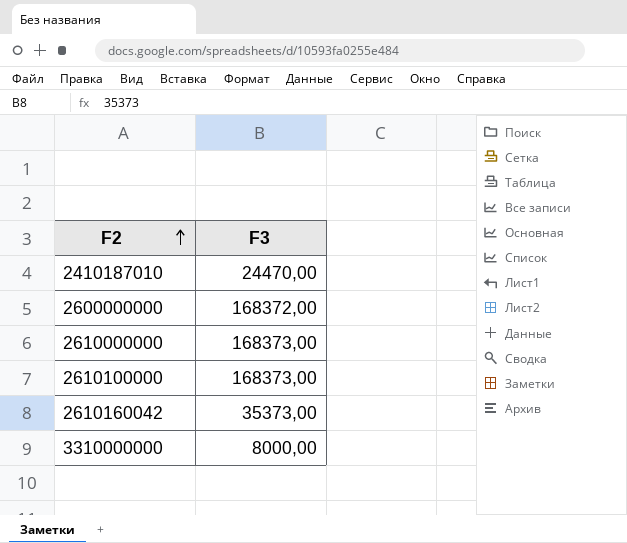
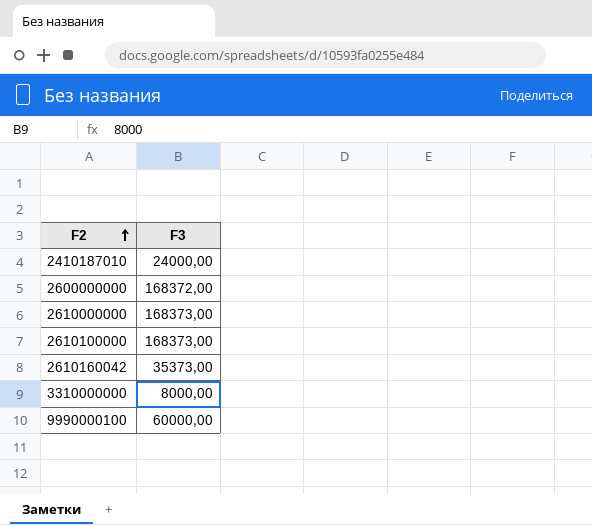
2410187010 | F3: 24470,00 -> 24000,00
row 9990000100: none -> 60000,00

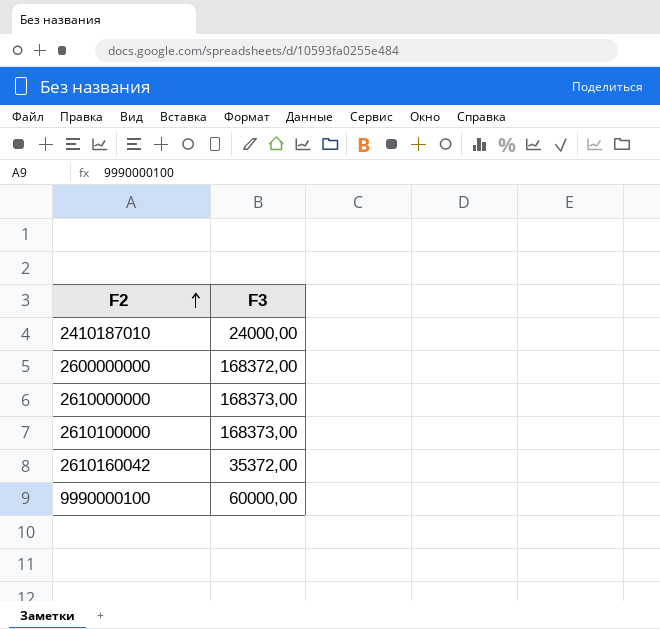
row 3310000000: 8000,00 -> none
2610160042 | F3: 35373,00 -> 35372,00

